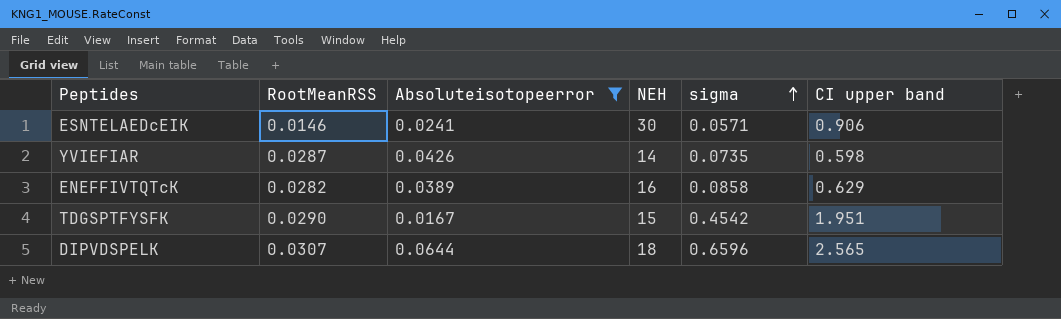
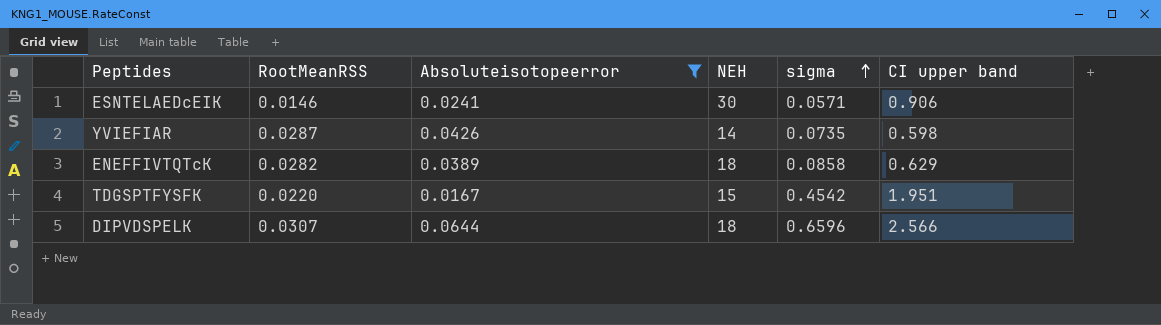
ENEFFIVTQTcK | NEH: 16 -> 18
TDGSPTFYSFK | RootMeanRSS: 0.0290 -> 0.0220
DIPVDSPELK | CI upper band: 2.565 -> 2.566

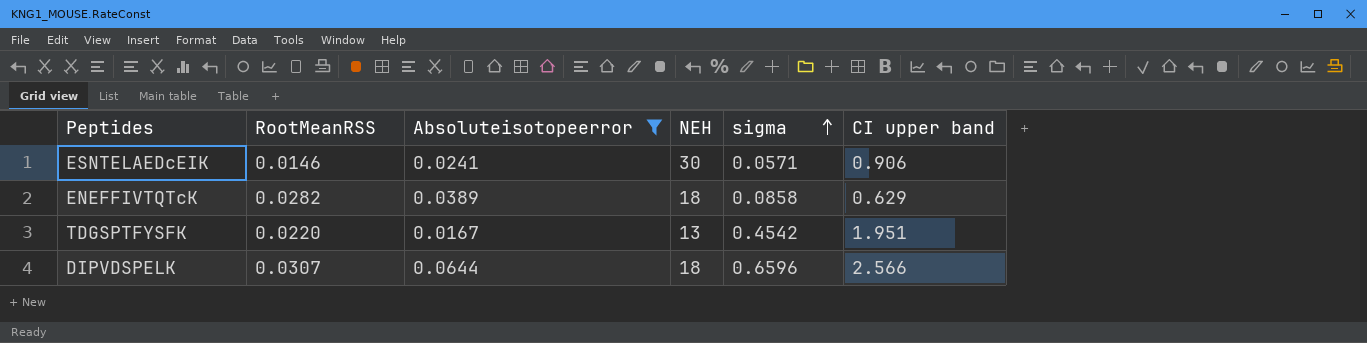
row YVIEFIAR: 0.0287 | 0.0426 | 14 | 0.0735 | 0.598 -> none
TDGSPTFYSFK | NEH: 15 -> 13

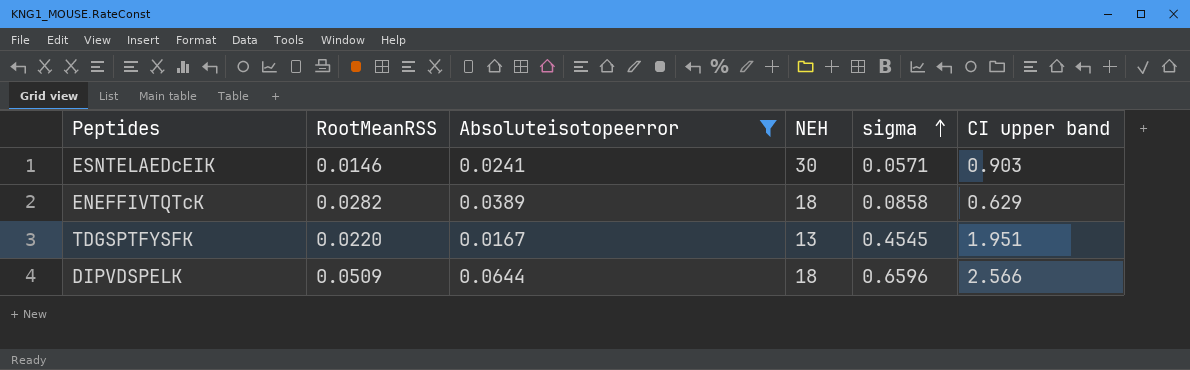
ESNTELAEDcEIK | CI upper band: 0.906 -> 0.903
TDGSPTFYSFK | sigma: 0.4542 -> 0.4545
DIPVDSPELK | RootMeanRSS: 0.0307 -> 0.0509

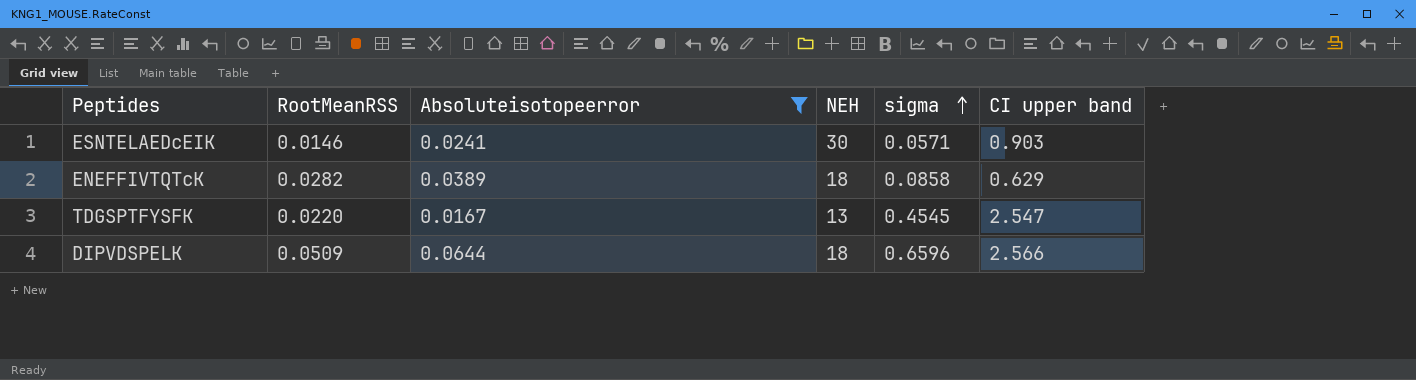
TDGSPTFYSFK | CI upper band: 1.951 -> 2.547

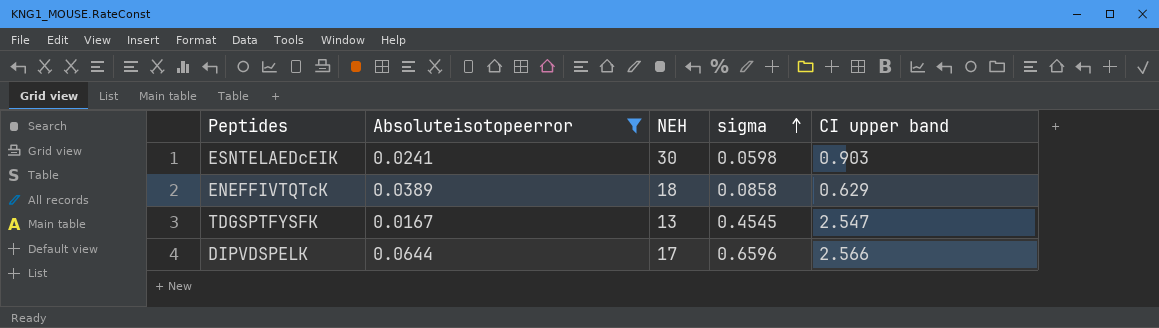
column RootMeanRSS | position: 2 -> none
ESNTELAEDcEIK | sigma: 0.0571 -> 0.0598
DIPVDSPELK | NEH: 18 -> 17

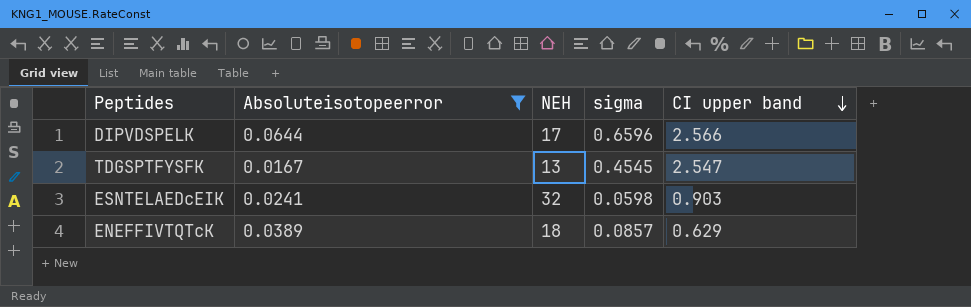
row order: sigma ascending -> CI upper band descending
ESNTELAEDcEIK | NEH: 30 -> 32
ENEFFIVTQTcK | sigma: 0.0858 -> 0.0857

